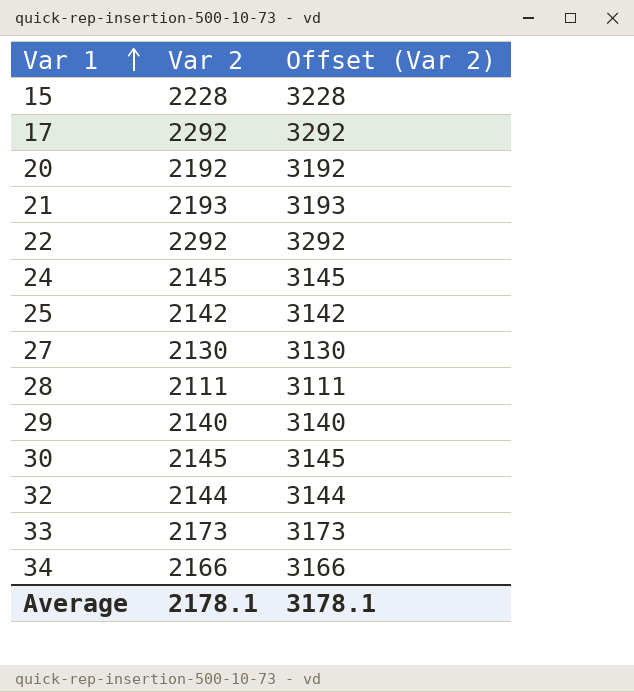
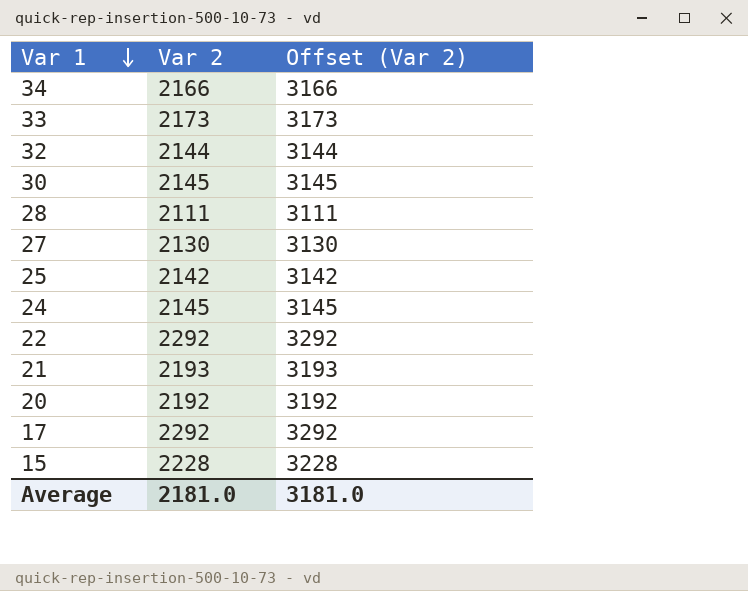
row order: Var 1 ascending -> Var 1 descending
row 29: 2140 | 3140 -> none
Average | Var 2: 2178.1 -> 2181.0
Average | Offset (Var 2): 3178.1 -> 3181.0

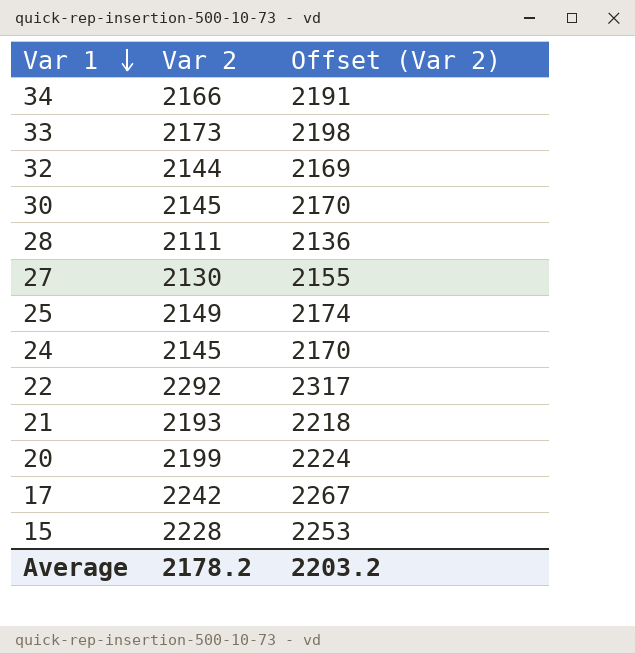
column Offset (Var 2) | formula: [Var 2] + 1000 -> [Var 2] + 25
25 | Var 2: 2142 -> 2149
20 | Var 2: 2192 -> 2199
17 | Var 2: 2292 -> 2242
Average | Var 2: 2181.0 -> 2178.2
Average | Offset (Var 2): 3181.0 -> 2203.2

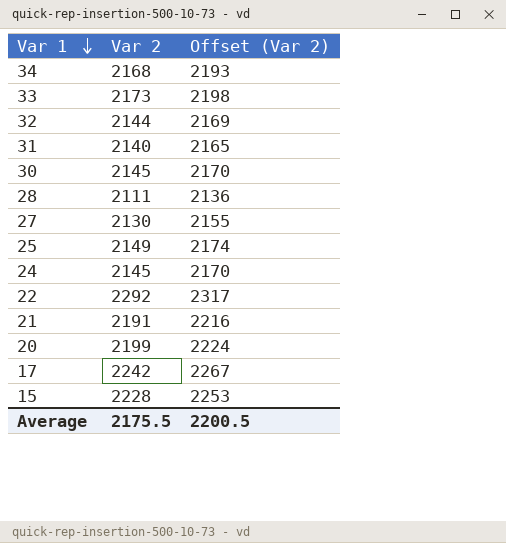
34 | Var 2: 2166 -> 2168
34 | Offset (Var 2): 2191 -> 2193
row 31: none -> 2140 | 2165
21 | Var 2: 2193 -> 2191
21 | Offset (Var 2): 2218 -> 2216
Average | Var 2: 2178.2 -> 2175.5
Average | Offset (Var 2): 2203.2 -> 2200.5

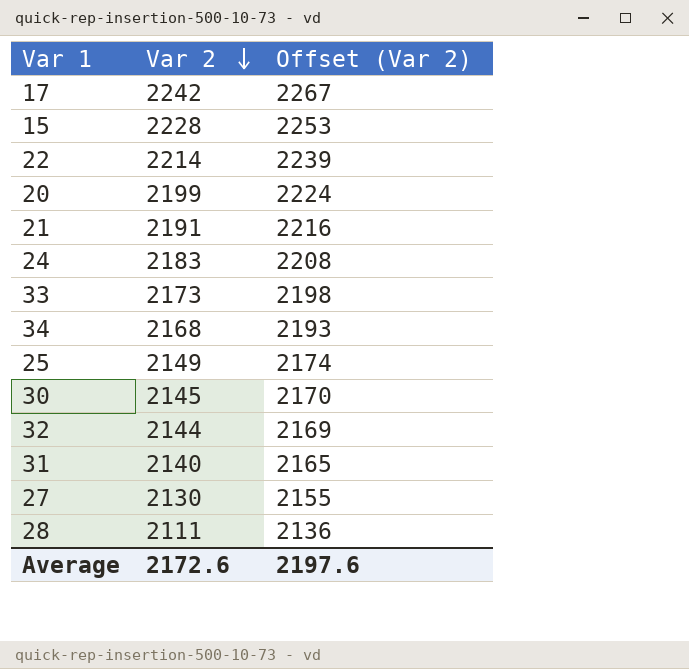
row order: Var 1 descending -> Var 2 descending
22 | Var 2: 2292 -> 2214
22 | Offset (Var 2): 2317 -> 2239
24 | Var 2: 2145 -> 2183
24 | Offset (Var 2): 2170 -> 2208
Average | Var 2: 2175.5 -> 2172.6
Average | Offset (Var 2): 2200.5 -> 2197.6

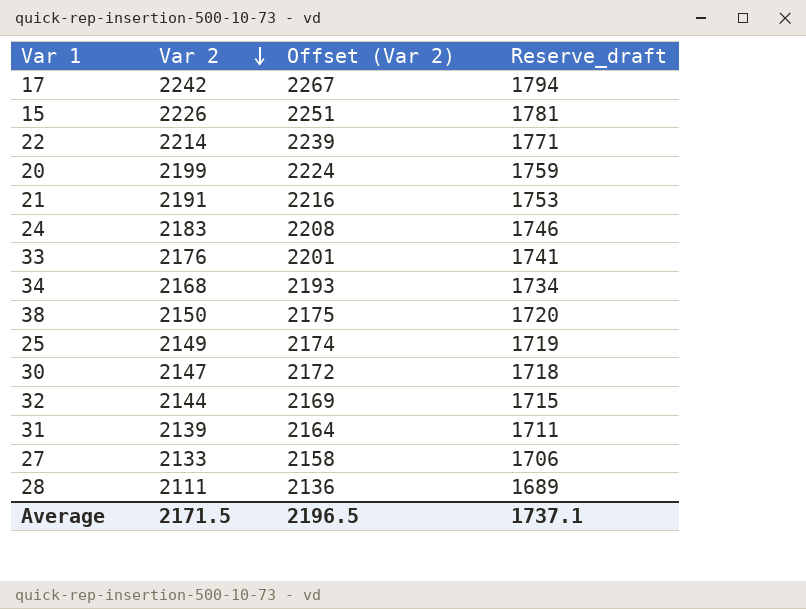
column Reserve_draft | formula: none -> [Var 2] * 0.8
15 | Var 2: 2228 -> 2226
15 | Offset (Var 2): 2253 -> 2251
33 | Var 2: 2173 -> 2176
33 | Offset (Var 2): 2198 -> 2201
row 38: none -> 2150 | 2175 | 1720
30 | Var 2: 2145 -> 2147
30 | Offset (Var 2): 2170 -> 2172
31 | Var 2: 2140 -> 2139
31 | Offset (Var 2): 2165 -> 2164
27 | Var 2: 2130 -> 2133
27 | Offset (Var 2): 2155 -> 2158
Average | Var 2: 2172.6 -> 2171.5
Average | Offset (Var 2): 2197.6 -> 2196.5

